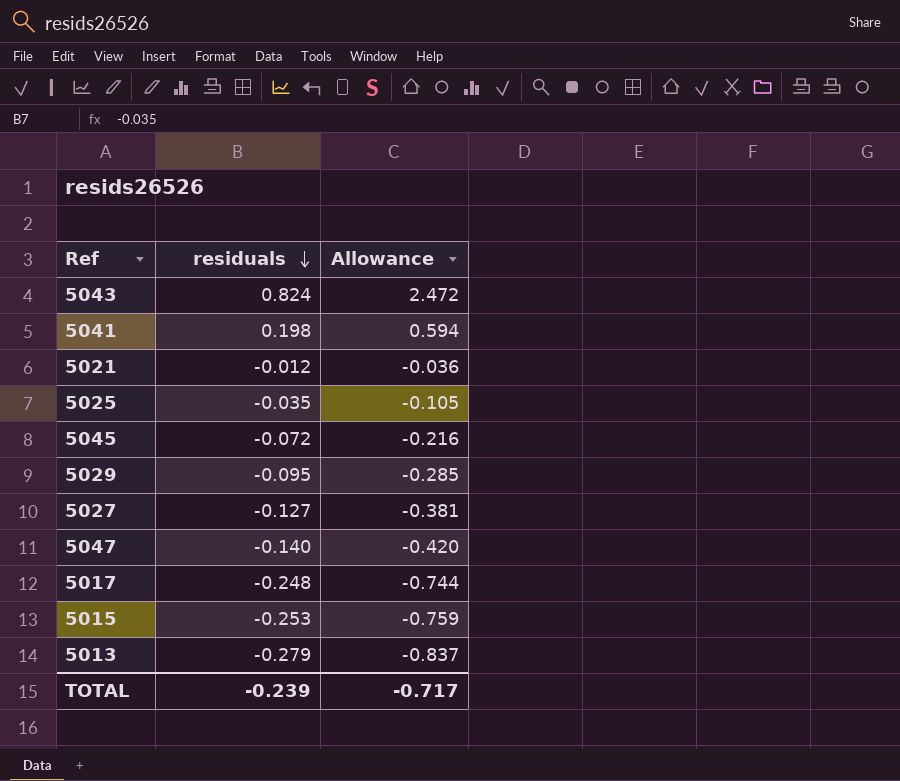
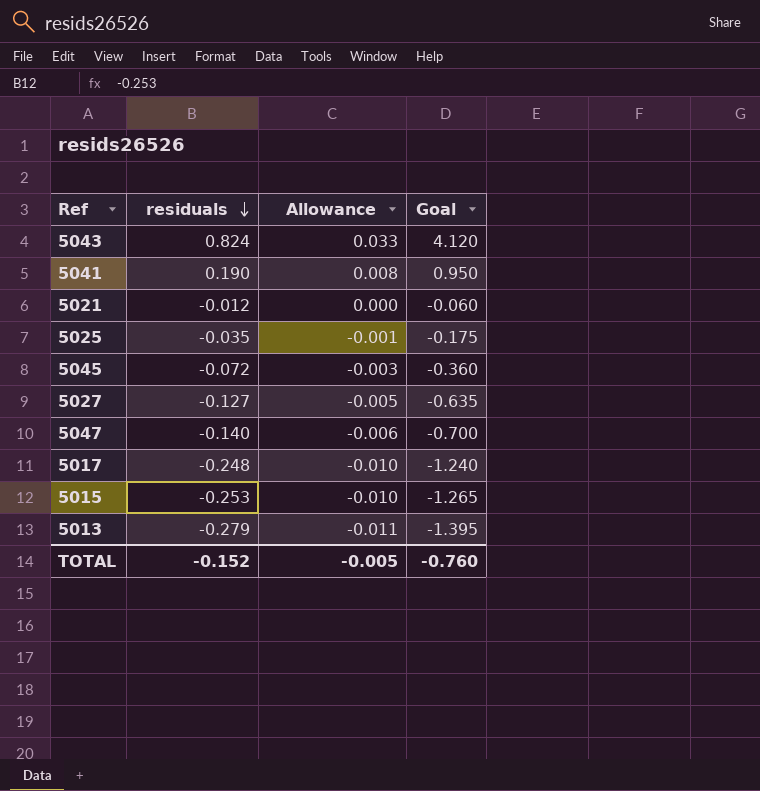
column Allowance | formula: [residuals] * 3 -> [residuals] * 0.04
column Goal | formula: none -> [residuals] * 5
row 5029: -0.095 | -0.285 -> none
5041 | residuals: 0.198 -> 0.190
TOTAL | residuals: -0.239 -> -0.152
TOTAL | Allowance: -0.717 -> -0.005

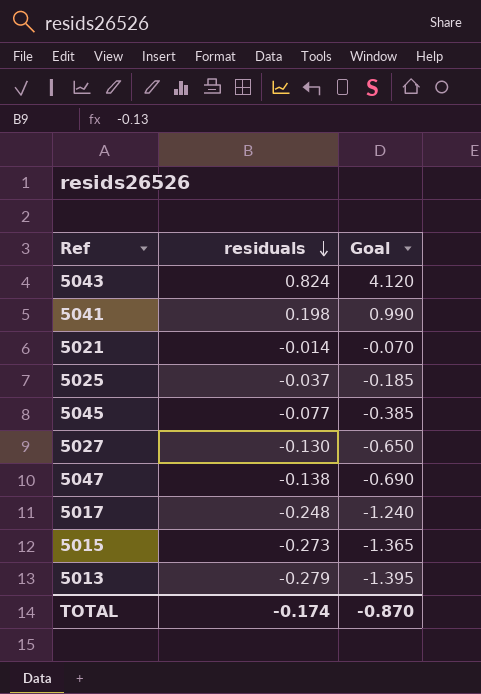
column Allowance | formula: [residuals] * 0.04 -> none
5041 | residuals: 0.190 -> 0.198
5041 | Goal: 0.950 -> 0.990
5021 | residuals: -0.012 -> -0.014
5021 | Goal: -0.060 -> -0.070
5025 | residuals: -0.035 -> -0.037
5025 | Goal: -0.175 -> -0.185
5045 | residuals: -0.072 -> -0.077
5045 | Goal: -0.360 -> -0.385
5027 | residuals: -0.127 -> -0.130
5027 | Goal: -0.635 -> -0.650
5047 | residuals: -0.140 -> -0.138
5047 | Goal: -0.700 -> -0.690
5015 | residuals: -0.253 -> -0.273
5015 | Goal: -1.265 -> -1.365
TOTAL | residuals: -0.152 -> -0.174
TOTAL | Goal: -0.760 -> -0.870

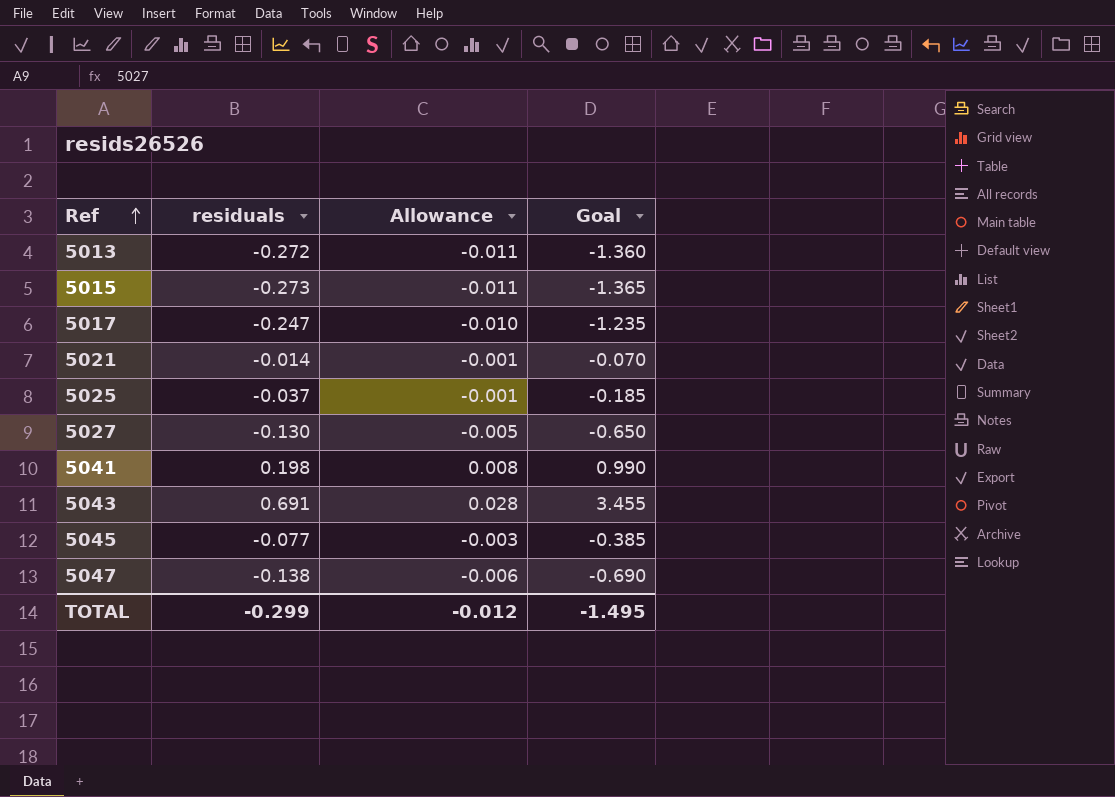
row order: residuals descending -> Ref ascending
column Allowance | formula: none -> [residuals] * 0.04
5013 | residuals: -0.279 -> -0.272
5013 | Goal: -1.395 -> -1.360
5017 | residuals: -0.248 -> -0.247
5017 | Goal: -1.240 -> -1.235
5043 | residuals: 0.824 -> 0.691
5043 | Goal: 4.120 -> 3.455
TOTAL | residuals: -0.174 -> -0.299
TOTAL | Goal: -0.870 -> -1.495

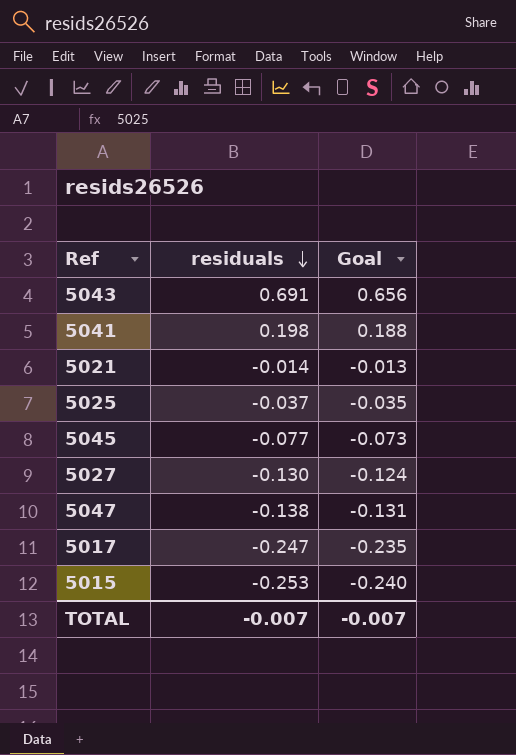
row order: Ref ascending -> residuals descending
column Allowance | formula: [residuals] * 0.04 -> none
column Goal | formula: [residuals] * 5 -> [residuals] * 0.95
row 5013: -0.272 | -0.011 | -1.360 -> none
5015 | residuals: -0.273 -> -0.253
TOTAL | residuals: -0.299 -> -0.007
TOTAL | Goal: -1.495 -> -0.007

